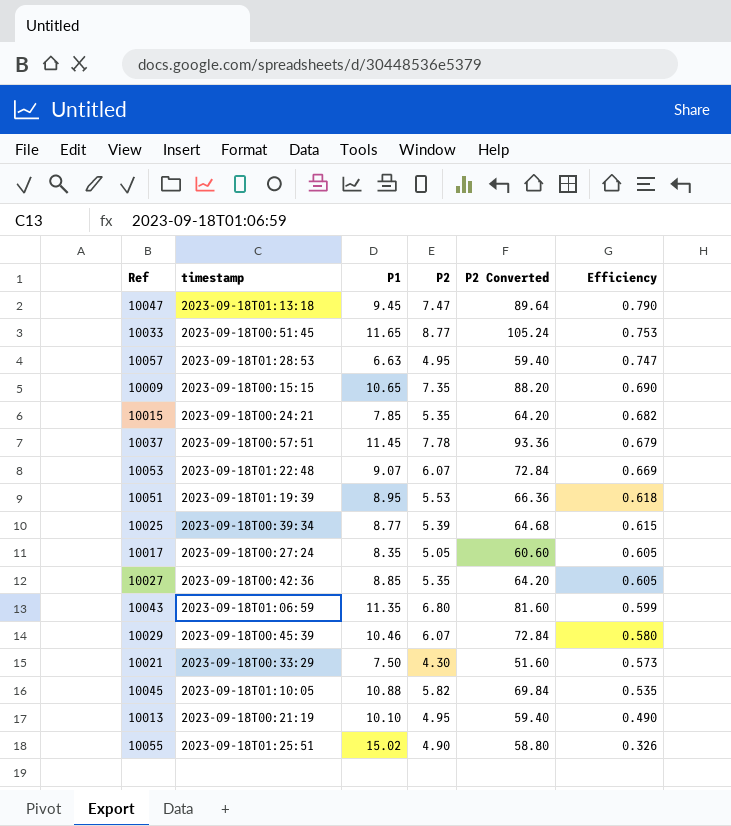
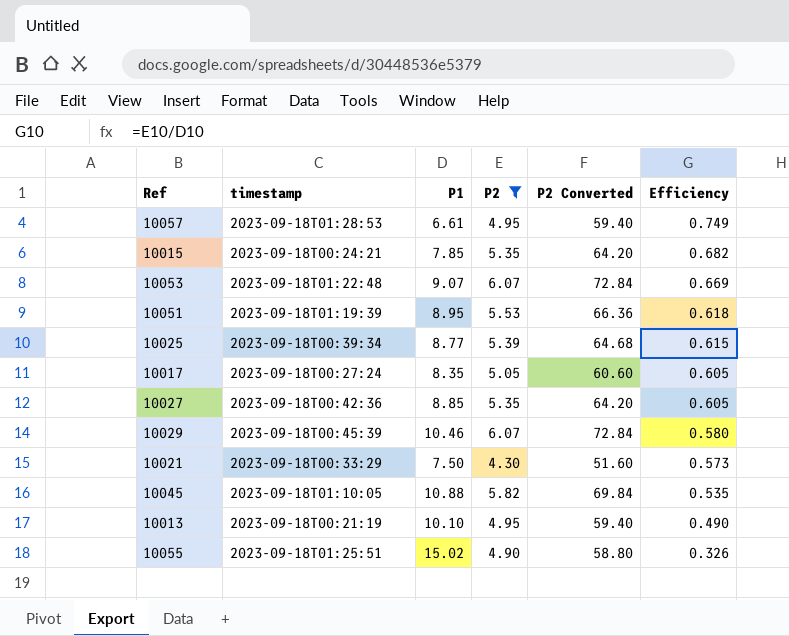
filter: none -> P2 <= 6.07
10057 | P1: 6.63 -> 6.61
10057 | Efficiency: 0.747 -> 0.749

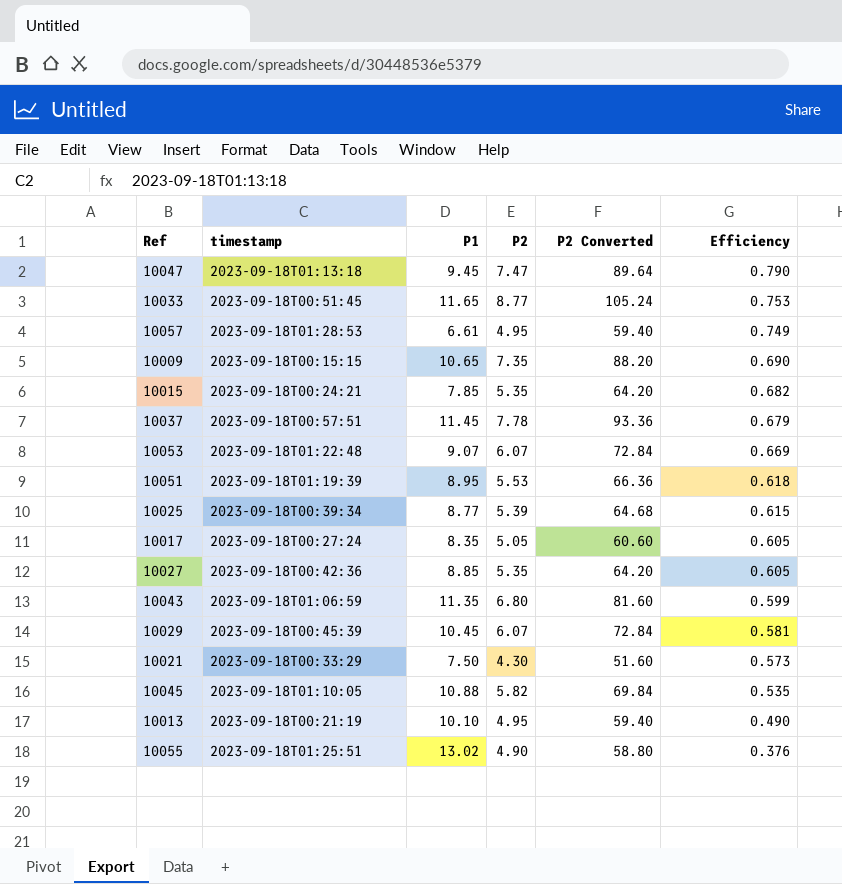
filter: P2 <= 6.07 -> none
10029 | P1: 10.46 -> 10.45
10029 | Efficiency: 0.580 -> 0.581
10055 | P1: 15.02 -> 13.02
10055 | Efficiency: 0.326 -> 0.376

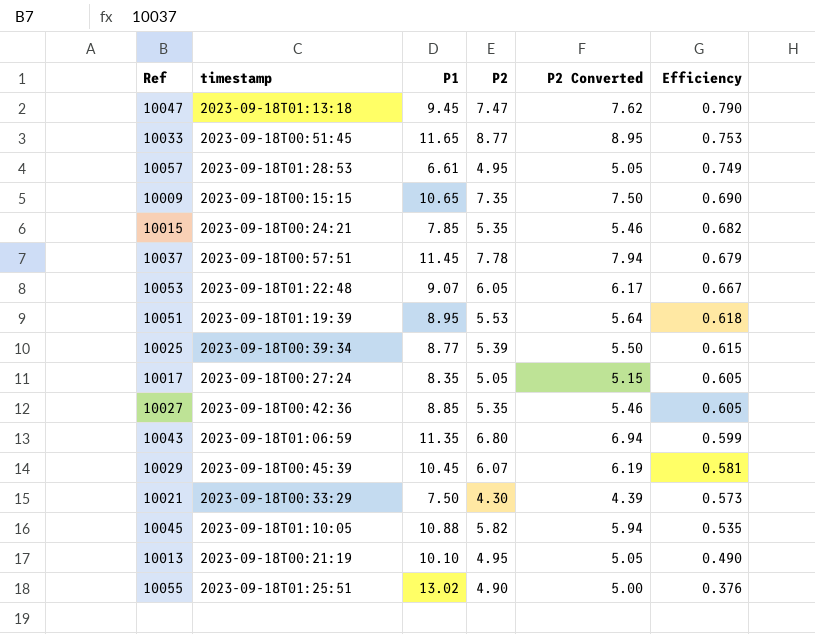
column P2 Converted | formula: [P2] * 12 -> [P2] * 1.02
10053 | P2: 6.07 -> 6.05
10053 | Efficiency: 0.669 -> 0.667

